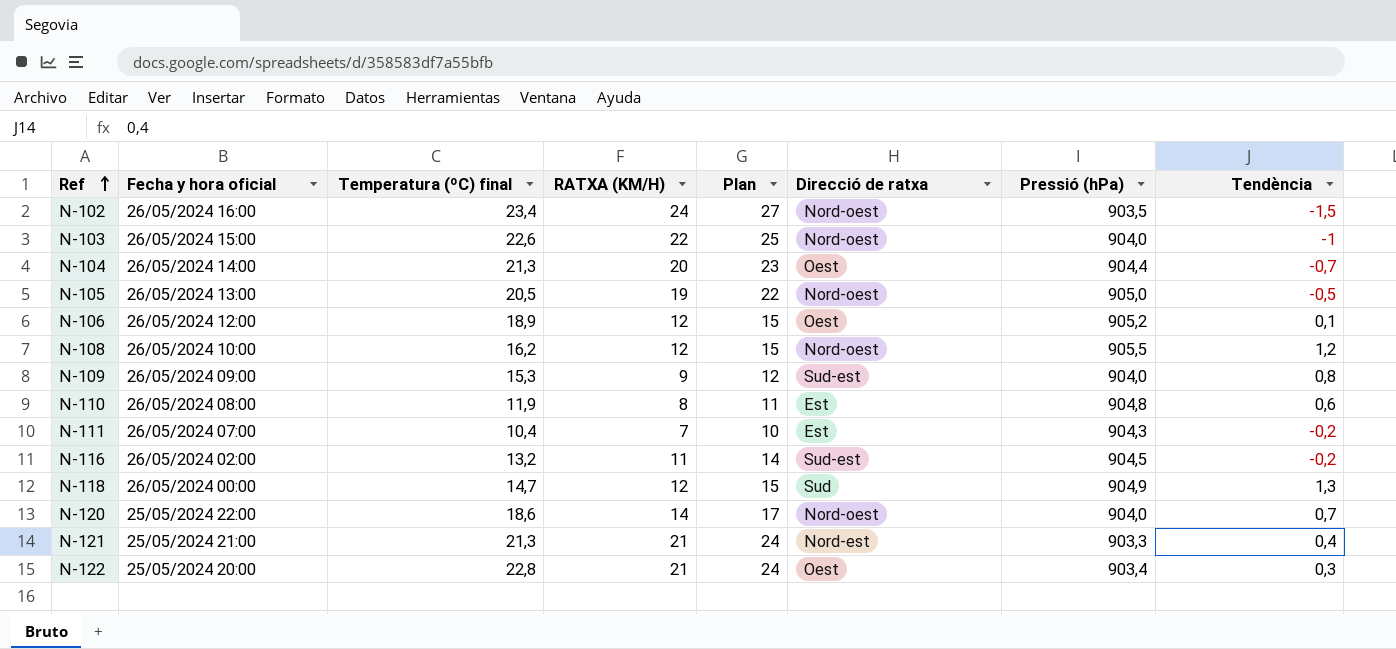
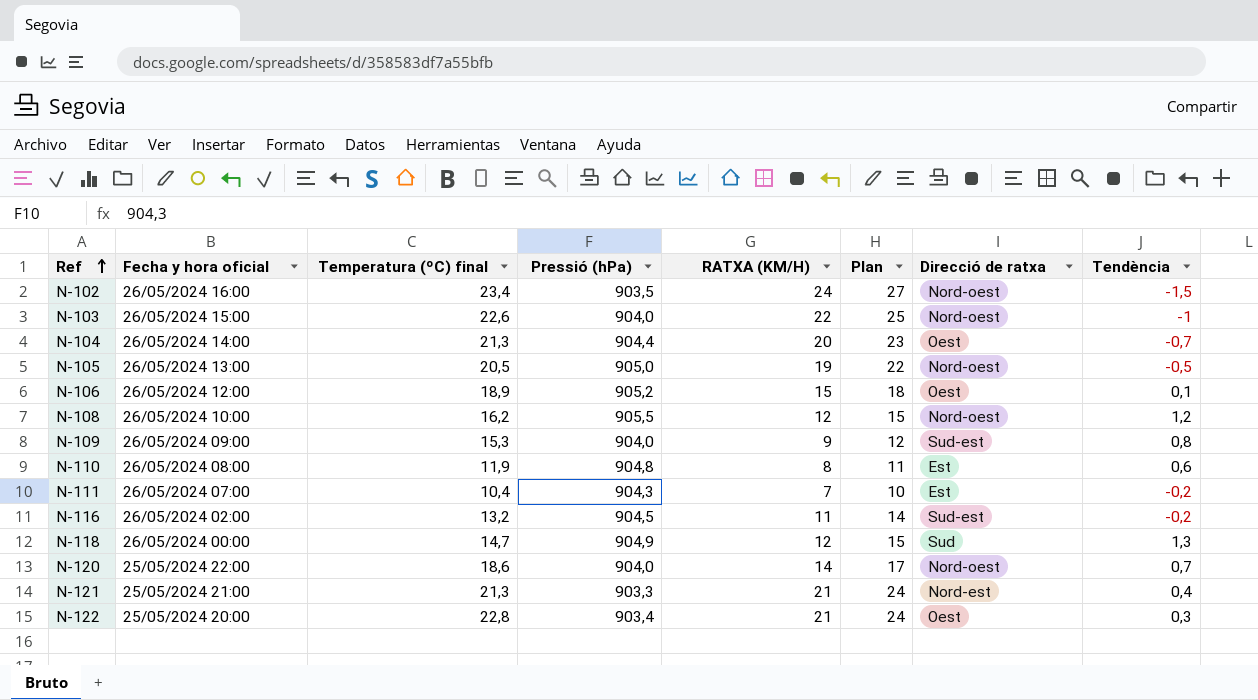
column Pressió (hPa) | position: 7 -> 4
N-106 | RATXA (KM/H): 12 -> 15
N-106 | Plan: 15 -> 18

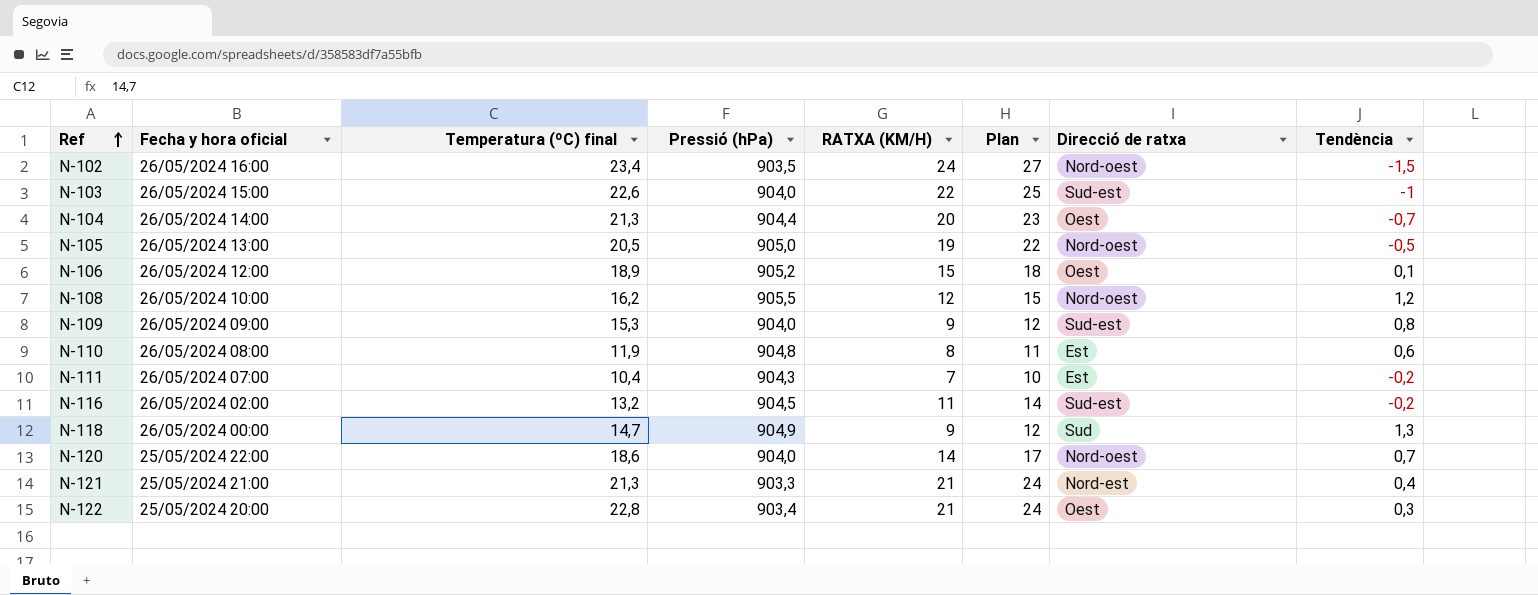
N-103 | Direcció de ratxa: Nord-oest -> Sud-est
N-118 | RATXA (KM/H): 12 -> 9
N-118 | Plan: 15 -> 12

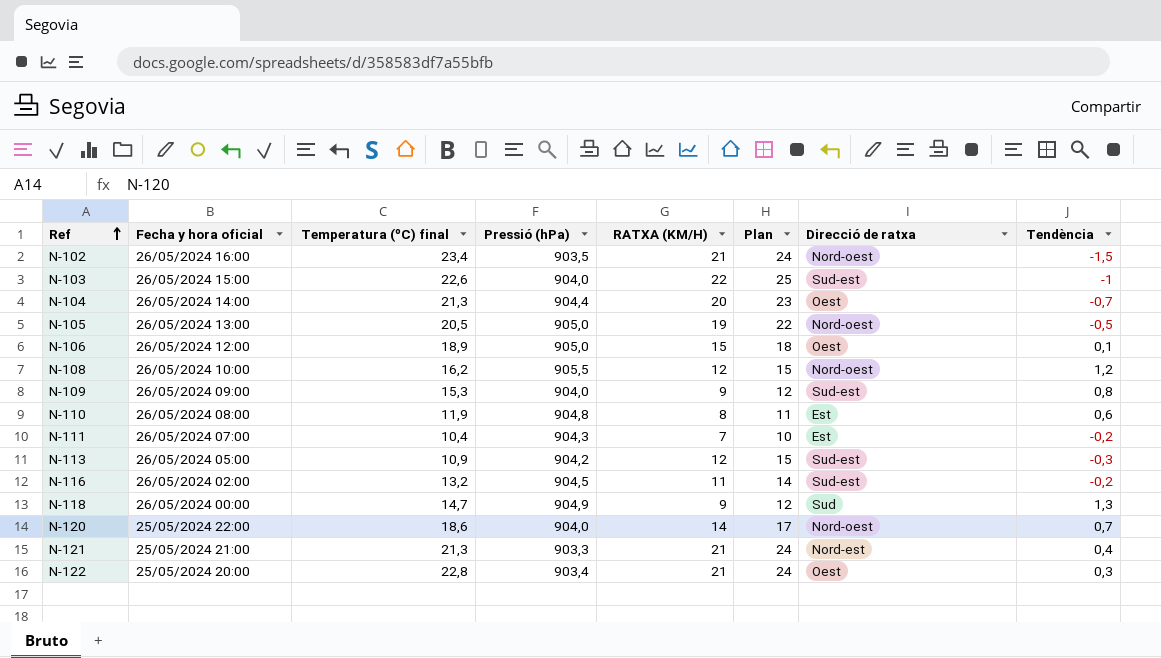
N-102 | RATXA (KM/H): 24 -> 21
N-102 | Plan: 27 -> 24
N-106 | Pressió (hPa): 905,2 -> 905,0
row N-113: none -> 26/05/2024 05:00 | 10,9 | 904,2 | 12 | 15 | Sud-est | -0,3

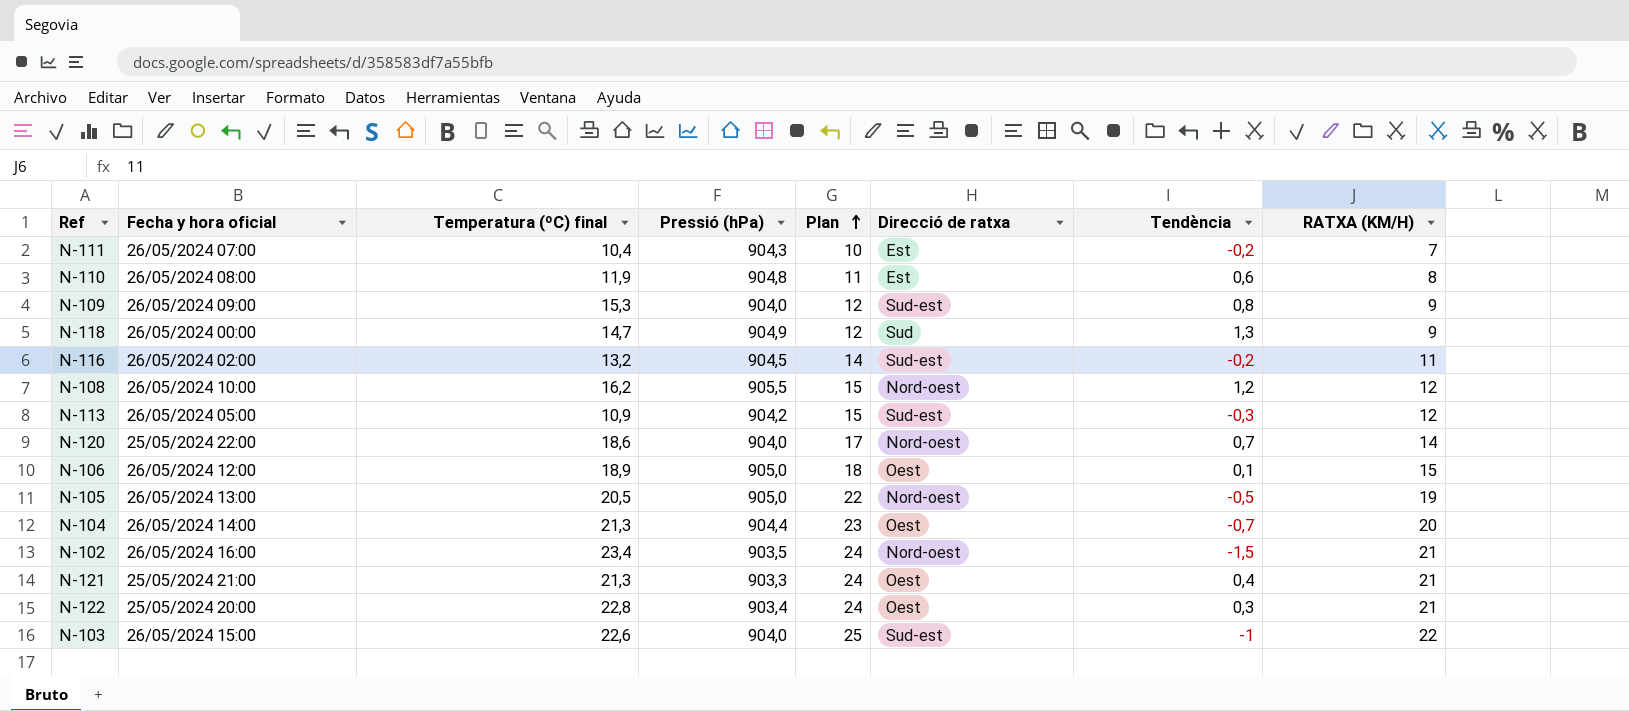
row order: Ref ascending -> Plan ascending
column RATXA (KM/H) | position: 5 -> 8
N-121 | Direcció de ratxa: Nord-est -> Oest

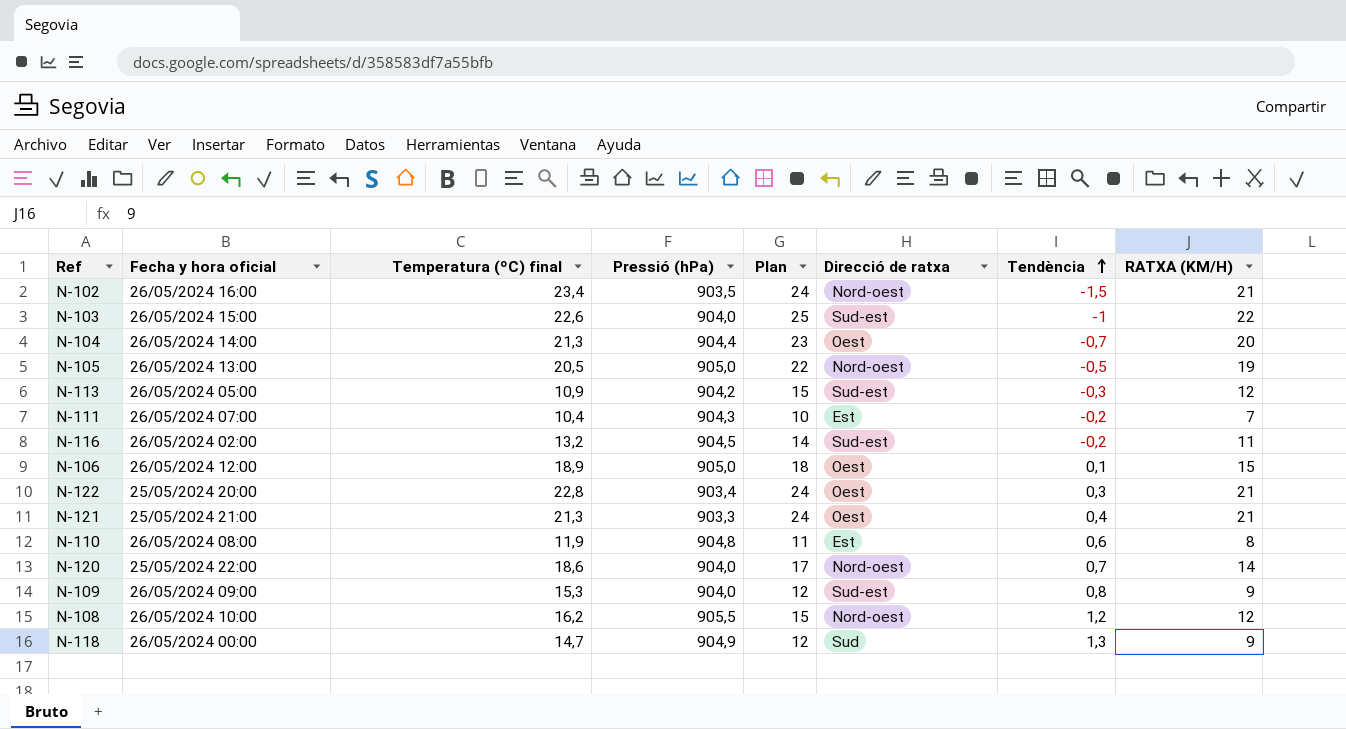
row order: Plan ascending -> Tendència ascending

